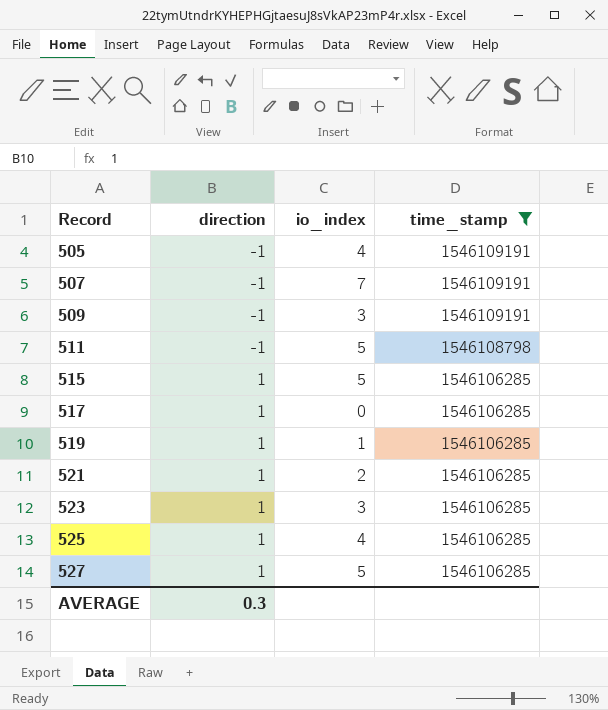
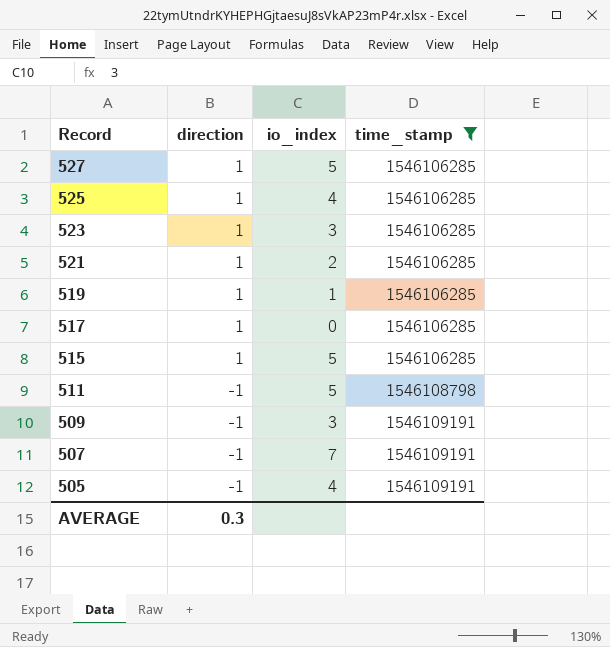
row order: Record ascending -> Record descending

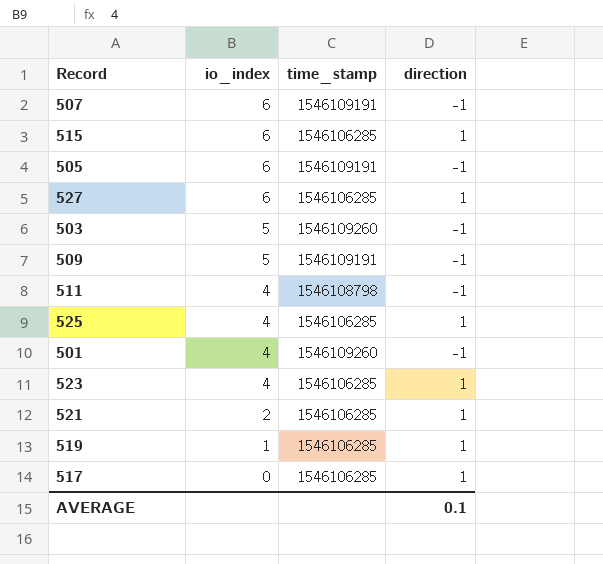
filter: time_stamp != 1546109260 -> none
row order: Record descending -> io_index descending
column direction | position: 2 -> 4
507 | io_index: 7 -> 6
515 | io_index: 5 -> 6
505 | io_index: 4 -> 6
527 | io_index: 5 -> 6
509 | io_index: 3 -> 5
511 | io_index: 5 -> 4
523 | io_index: 3 -> 4
AVERAGE | direction: 0.3 -> 0.1

